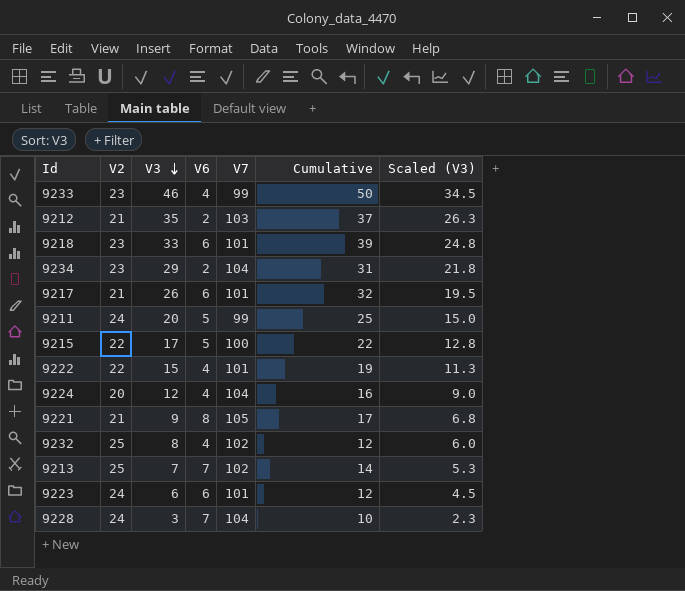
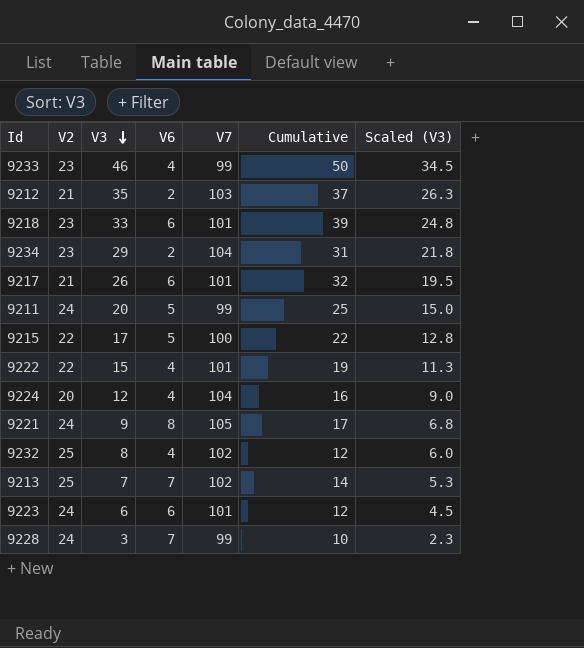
9221 | V2: 21 -> 24
9228 | V7: 104 -> 99

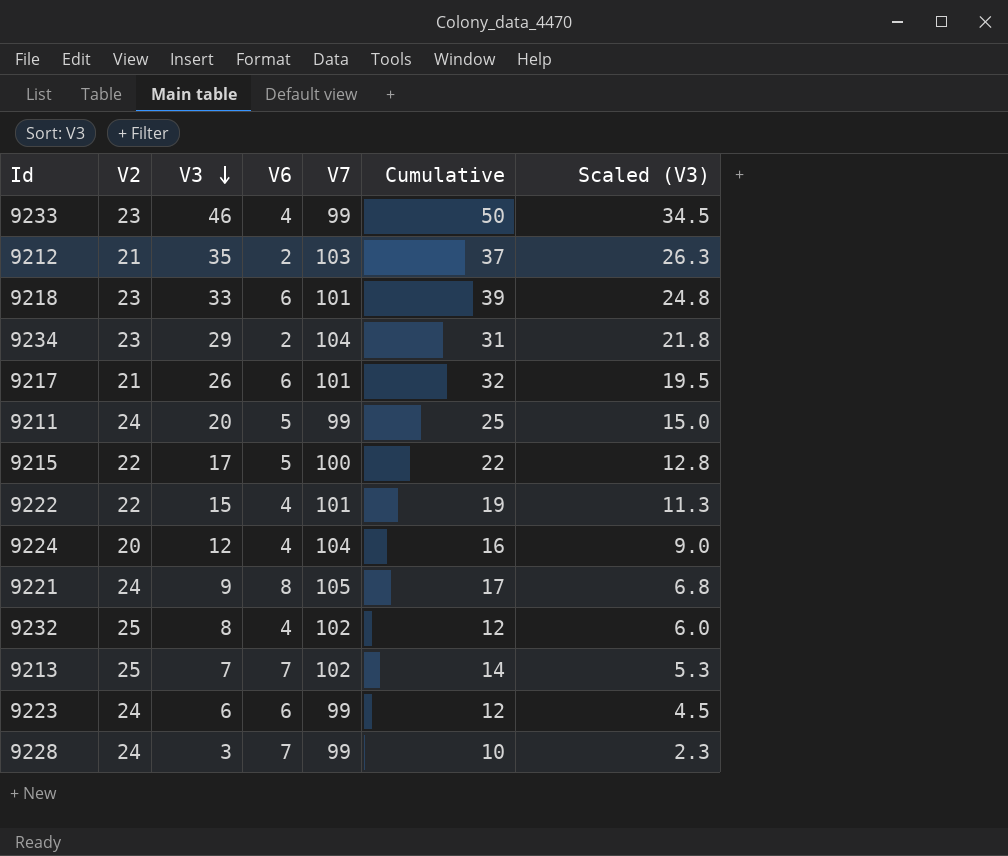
9223 | V7: 101 -> 99

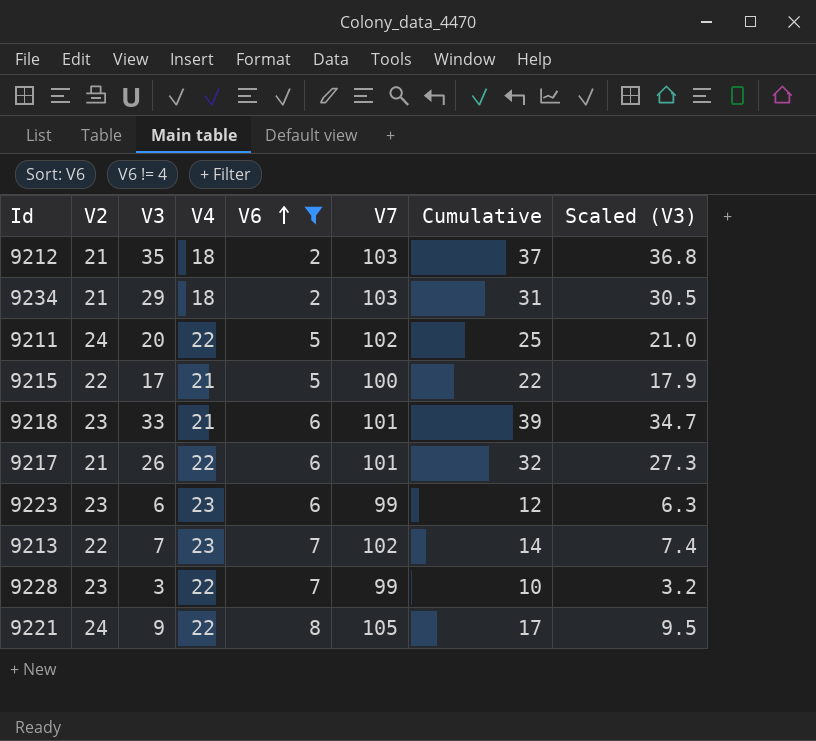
filter: none -> V6 != 4
row order: V3 descending -> V6 ascending
column V4 | position: none -> 4
column Scaled (V3) | formula: [V3] * 0.75 -> [V3] * 1.05
9234 | V2: 23 -> 21
9234 | V7: 104 -> 103
9211 | V7: 99 -> 102
9223 | V2: 24 -> 23
9213 | V2: 25 -> 22
9228 | V2: 24 -> 23

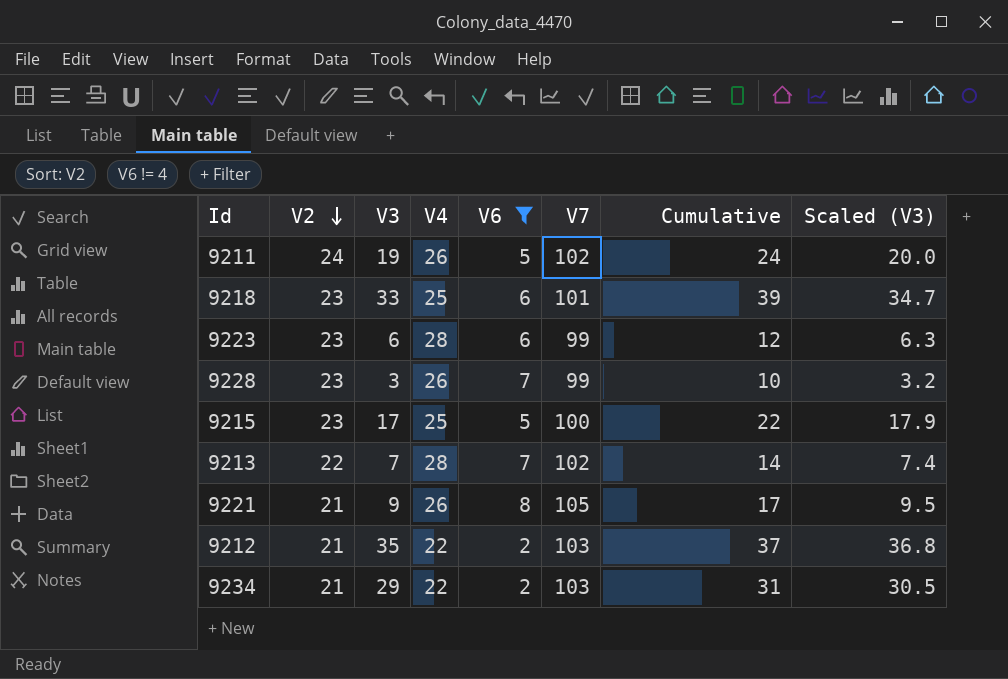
row order: V6 ascending -> V2 descending
row 9217: 21 | 26 | 22 | 6 | 101 | 32 | 27.3 -> none
9211 | V3: 20 -> 19
9211 | V4: 22 -> 26
9211 | Cumulative: 25 -> 24
9211 | Scaled (V3): 21.0 -> 20.0
9218 | V4: 21 -> 25
9223 | V4: 23 -> 28
9228 | V4: 22 -> 26
9215 | V2: 22 -> 23
9215 | V4: 21 -> 25
9213 | V4: 23 -> 28
9221 | V2: 24 -> 21
9221 | V4: 22 -> 26
9212 | V4: 18 -> 22
9234 | V4: 18 -> 22

